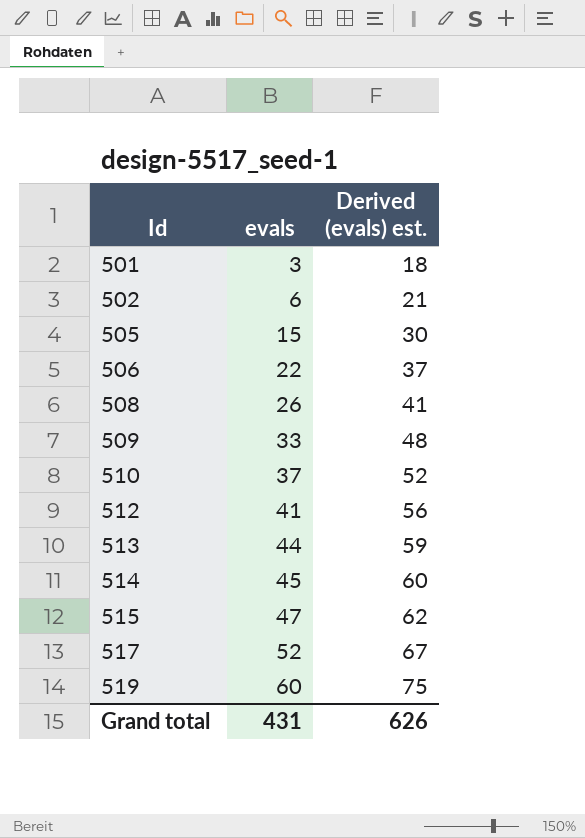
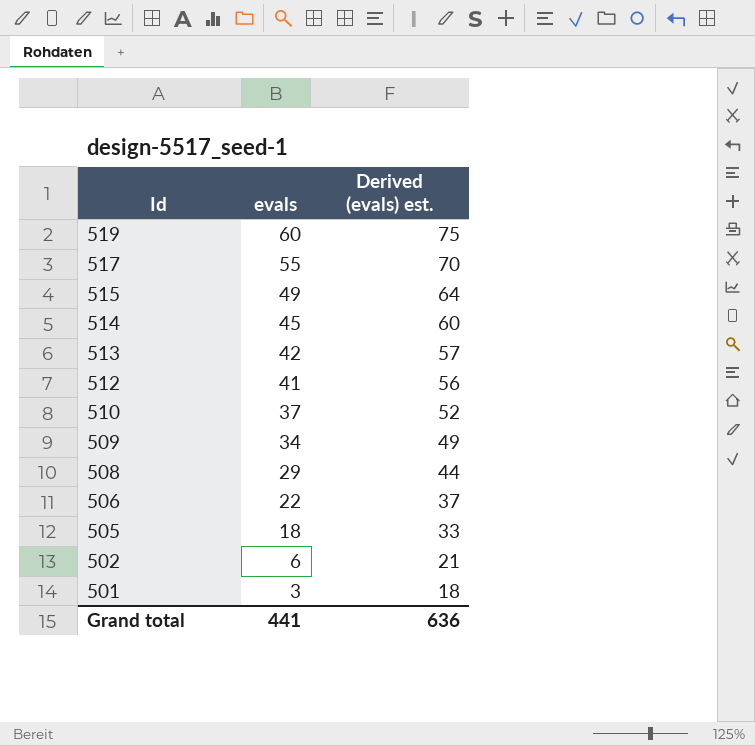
row order: Id ascending -> Id descending
517 | evals: 52 -> 55
517 | Derived (evals) est.: 67 -> 70
515 | evals: 47 -> 49
515 | Derived (evals) est.: 62 -> 64
513 | evals: 44 -> 42
513 | Derived (evals) est.: 59 -> 57
509 | evals: 33 -> 34
509 | Derived (evals) est.: 48 -> 49
508 | evals: 26 -> 29
508 | Derived (evals) est.: 41 -> 44
505 | evals: 15 -> 18
505 | Derived (evals) est.: 30 -> 33
Grand total | evals: 431 -> 441
Grand total | Derived (evals) est.: 626 -> 636

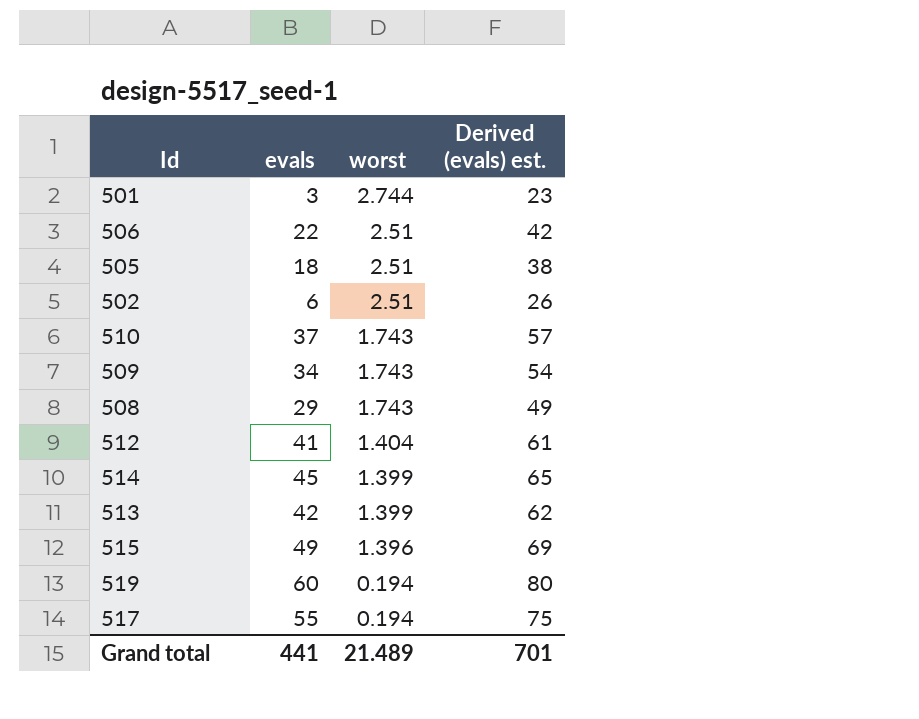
row order: Id descending -> worst descending
column worst | position: none -> 3
column Derived (evals) est. | formula: [evals] + 15 -> [evals] + 20
Grand total | Derived (evals) est.: 636 -> 701

